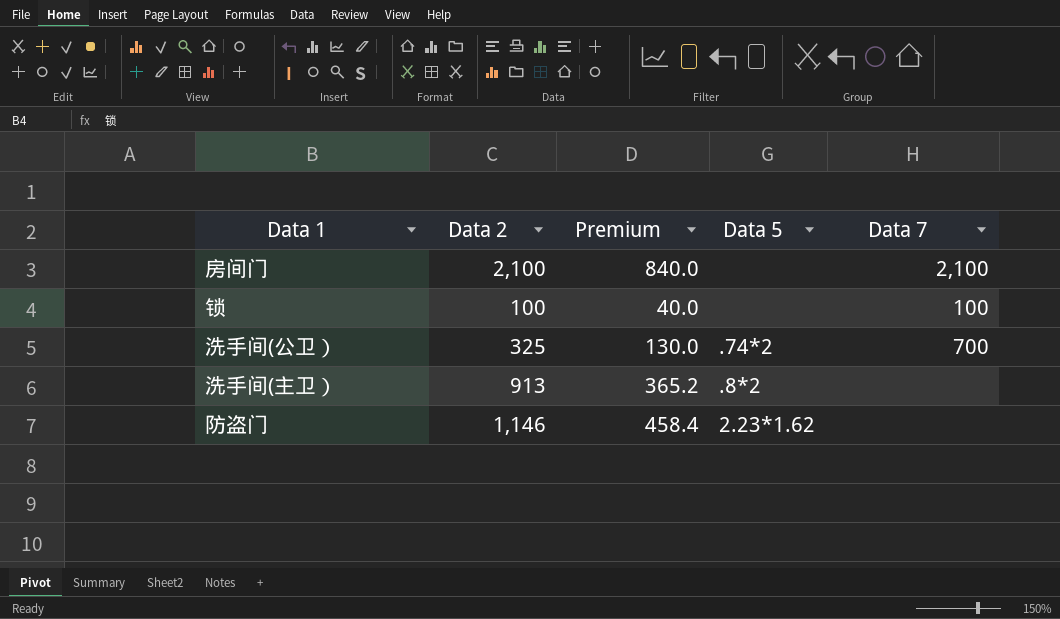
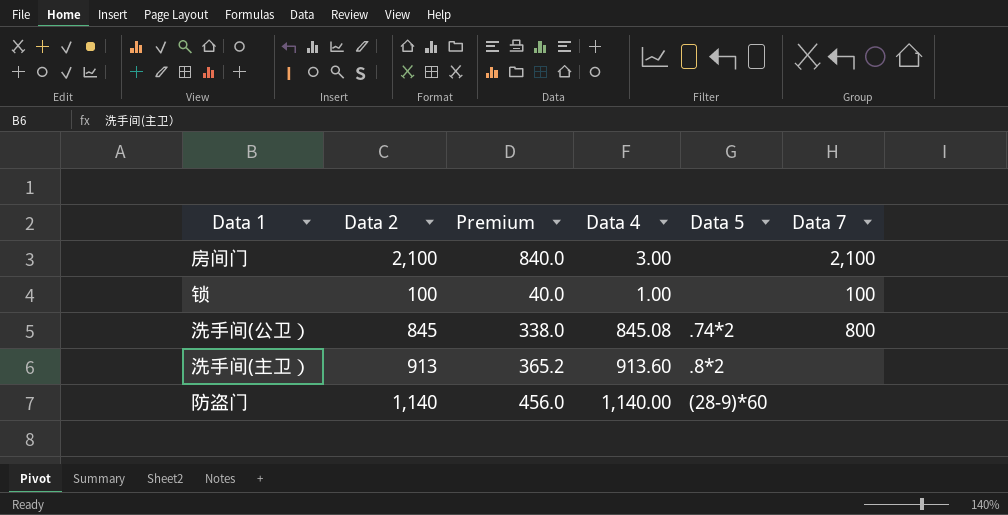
column Data 4 | position: none -> 4
洗手间(公卫） | Data 2: 325 -> 845
洗手间(公卫） | Premium: 130.0 -> 338.0
洗手间(公卫） | Data 7: 700 -> 800
防盗门 | Data 2: 1,146 -> 1,140
防盗门 | Premium: 458.4 -> 456.0
防盗门 | Data 5: 2.23*1.62 -> (28-9)*60

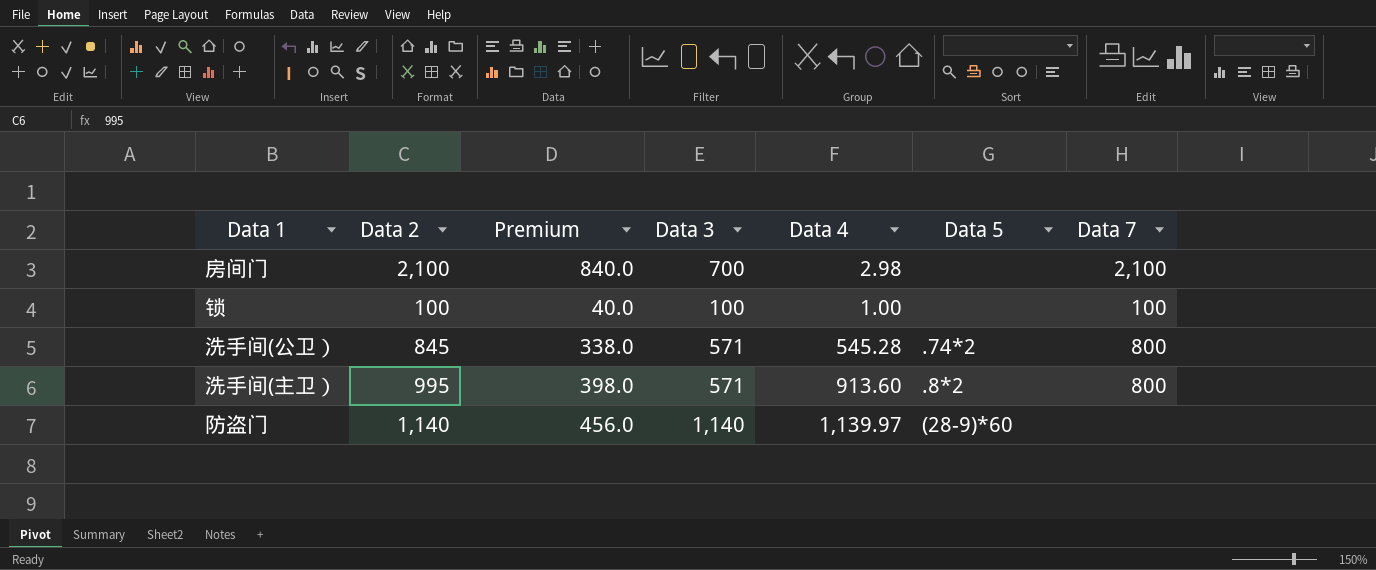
column Data 3 | position: none -> 4
房间门 | Data 4: 3.00 -> 2.98
洗手间(公卫） | Data 4: 845.08 -> 545.28
洗手间(主卫） | Data 2: 913 -> 995
洗手间(主卫） | Premium: 365.2 -> 398.0
洗手间(主卫） | Data 7: none -> 800
防盗门 | Data 4: 1,140.00 -> 1,139.97

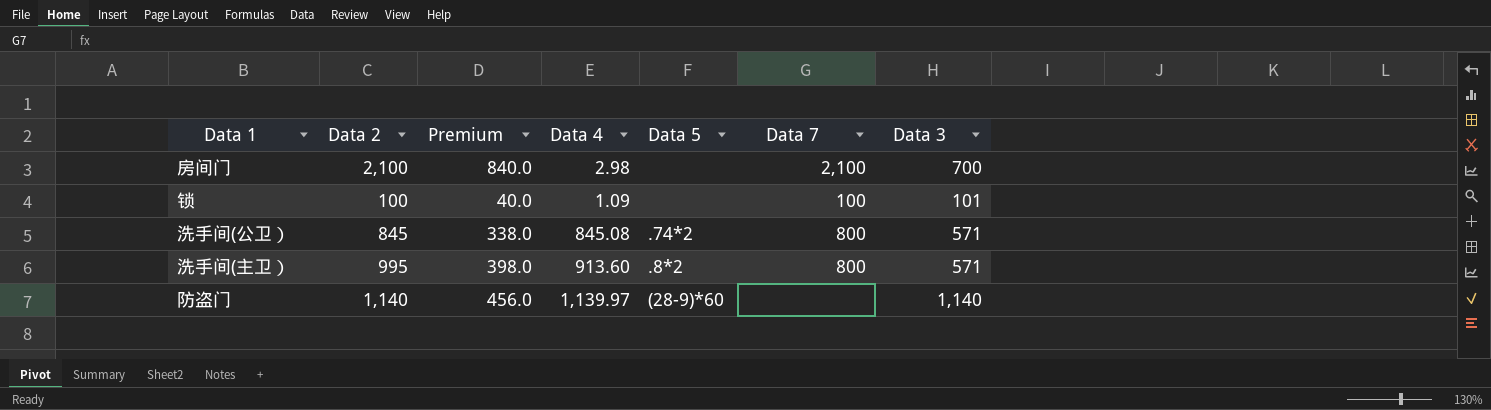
column Data 3 | position: 4 -> 7
锁 | Data 4: 1.00 -> 1.09
锁 | Data 3: 100 -> 101
洗手间(公卫） | Data 4: 545.28 -> 845.08

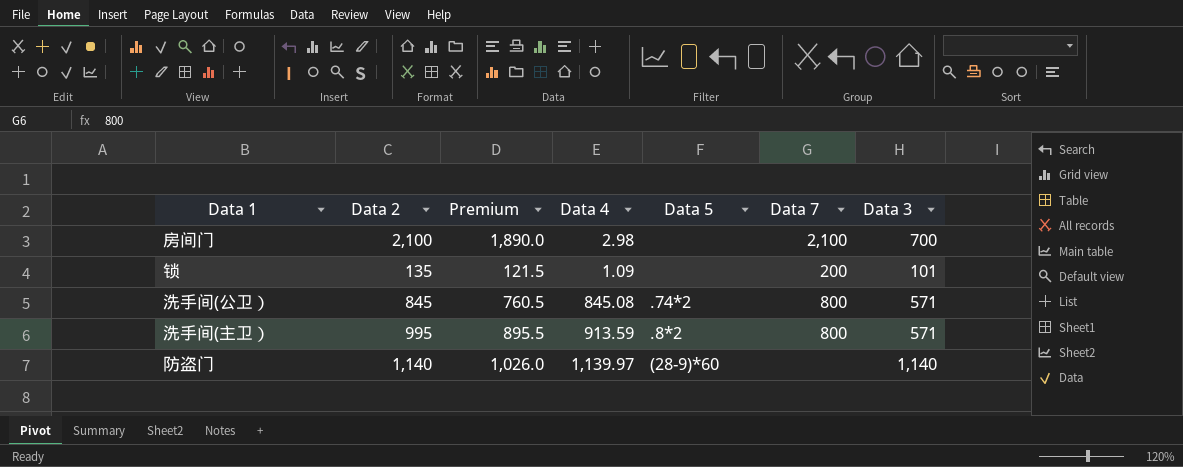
column Premium | formula: [Data 2] * 0.4 -> [Data 2] * 0.9
锁 | Data 2: 100 -> 135
锁 | Data 7: 100 -> 200
洗手间(主卫） | Data 4: 913.60 -> 913.59

